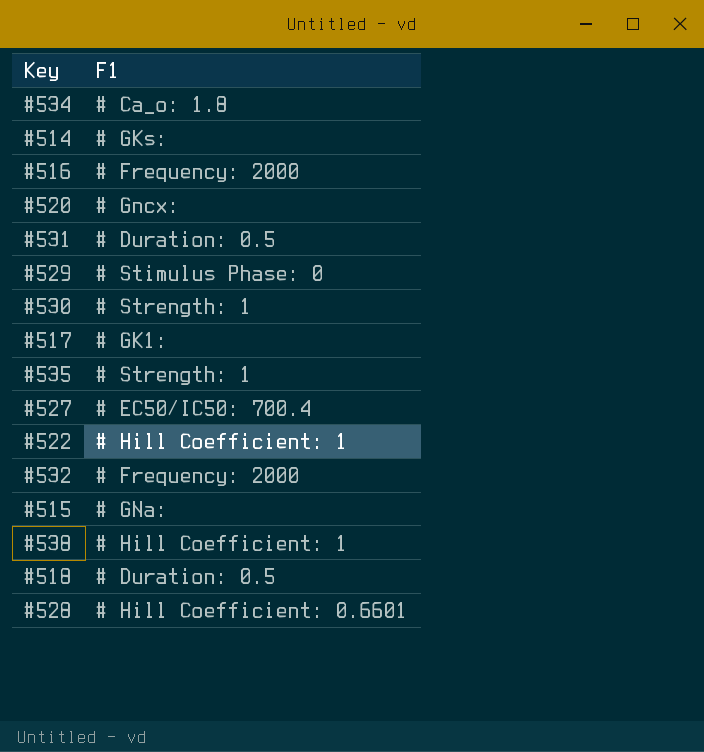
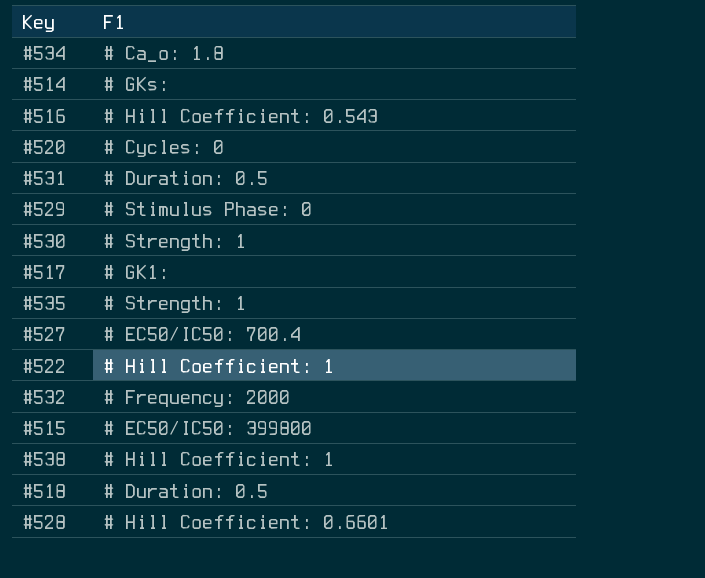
#516 | F1: # Frequency: 2000 -> # Hill Coefficient: 0.543
#520 | F1: # Gncx: -> # Cycles: 0
#515 | F1: # GNa: -> # EC50/IC50: 399800

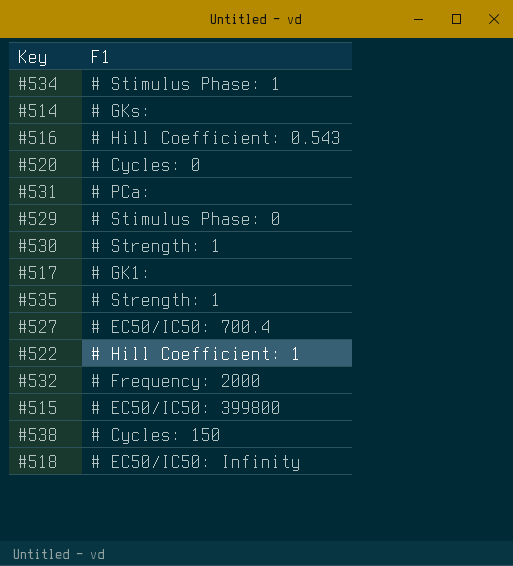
row #528: # Hill Coefficient: 0.6601 -> none
#534 | F1: # Ca_o: 1.8 -> # Stimulus Phase: 1
#531 | F1: # Duration: 0.5 -> # PCa:
#538 | F1: # Hill Coefficient: 1 -> # Cycles: 150
#518 | F1: # Duration: 0.5 -> # EC50/IC50: Infinity

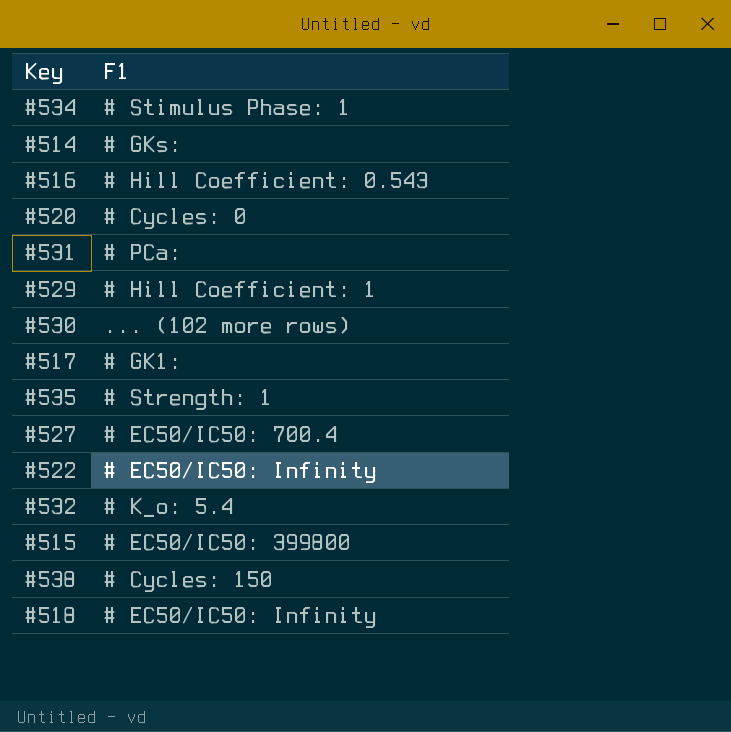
#529 | F1: # Stimulus Phase: 0 -> # Hill Coefficient: 1
#530 | F1: # Strength: 1 -> ... (102 more rows)
#522 | F1: # Hill Coefficient: 1 -> # EC50/IC50: Infinity
#532 | F1: # Frequency: 2000 -> # K_o: 5.4

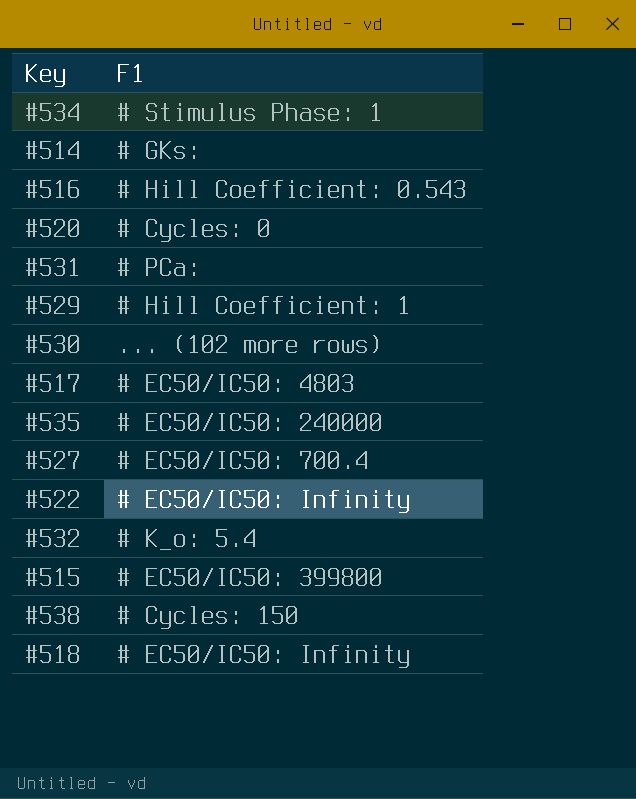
#517 | F1: # GK1: -> # EC50/IC50: 4803
#535 | F1: # Strength: 1 -> # EC50/IC50: 240000

